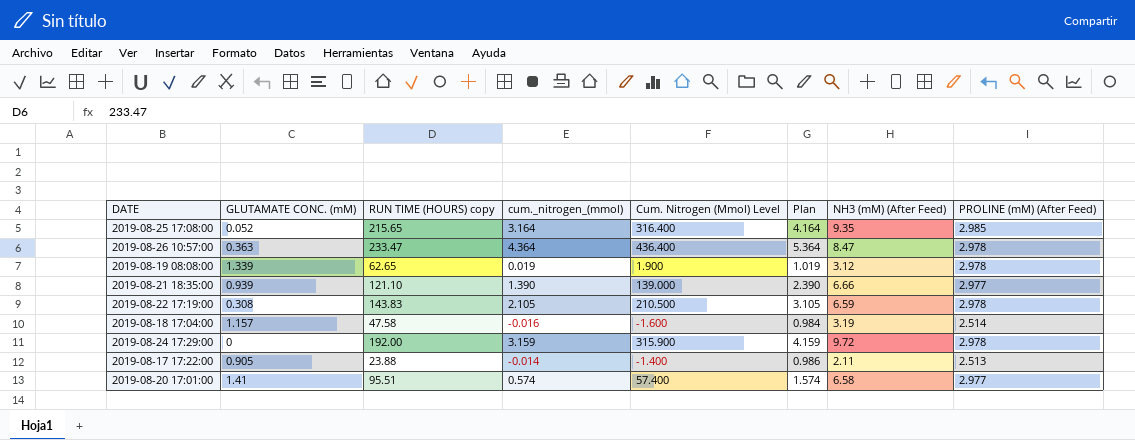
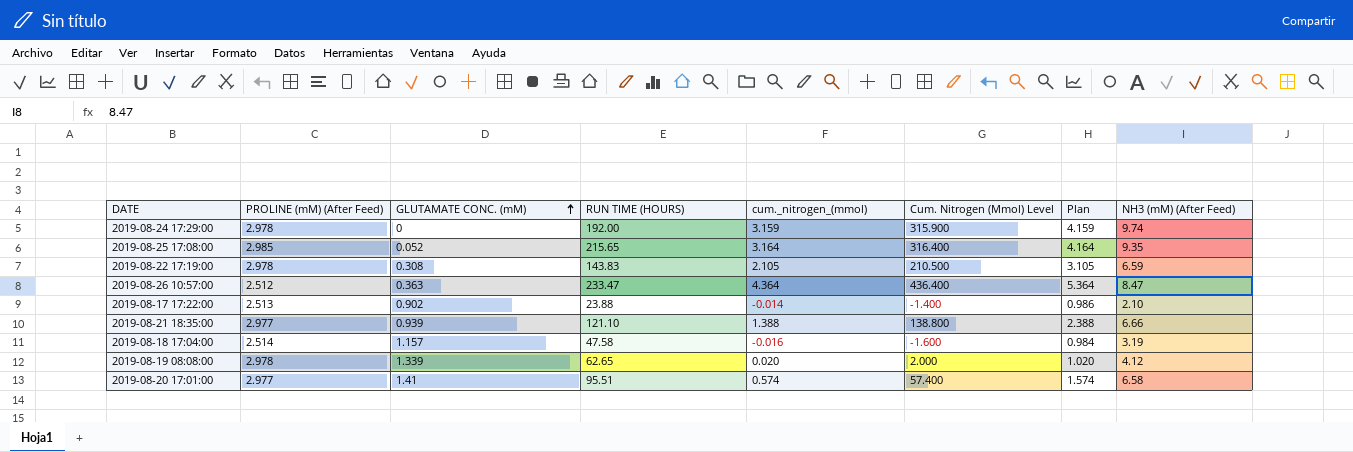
row order: none -> GLUTAMATE CONC. (mM) ascending
column PROLINE (mM) (After Feed) | position: 8 -> 2
column name: RUN TIME (HOURS) copy -> RUN TIME (HOURS)
2019-08-24 17:29:00 | NH3 (mM) (After Feed): 9.72 -> 9.74
2019-08-26 10:57:00 | PROLINE (mM) (After Feed): 2.978 -> 2.512
2019-08-17 17:22:00 | GLUTAMATE CONC. (mM): 0.905 -> 0.902
2019-08-17 17:22:00 | NH3 (mM) (After Feed): 2.11 -> 2.10
2019-08-21 18:35:00 | cum._nitrogen_(mmol): 1.390 -> 1.388
2019-08-21 18:35:00 | Cum. Nitrogen (Mmol) Level: 139.000 -> 138.800
2019-08-21 18:35:00 | Plan: 2.390 -> 2.388
2019-08-19 08:08:00 | cum._nitrogen_(mmol): 0.019 -> 0.020
2019-08-19 08:08:00 | Cum. Nitrogen (Mmol) Level: 1.900 -> 2.000
2019-08-19 08:08:00 | Plan: 1.019 -> 1.020
2019-08-19 08:08:00 | NH3 (mM) (After Feed): 3.12 -> 4.12

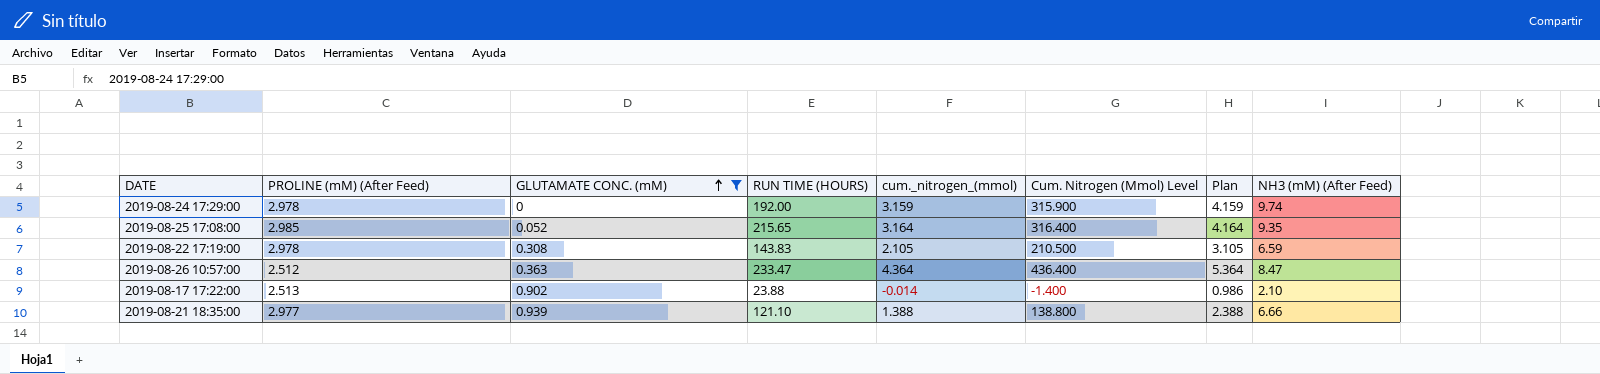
filter: none -> GLUTAMATE CONC. (mM) <= 0.939

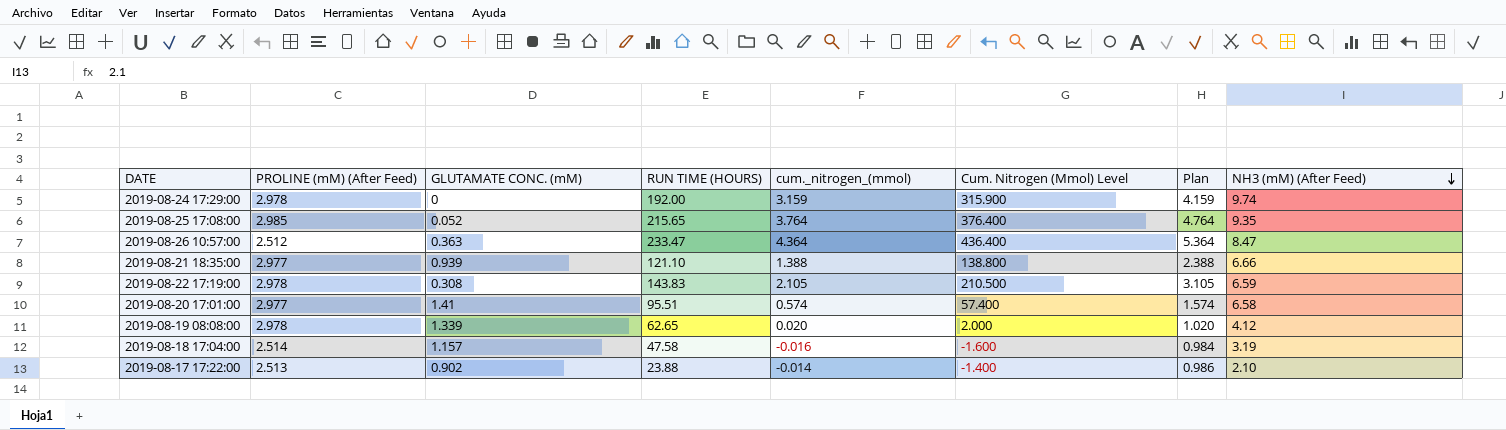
filter: GLUTAMATE CONC. (mM) <= 0.939 -> none
row order: GLUTAMATE CONC. (mM) ascending -> NH3 (mM) (After Feed) descending
2019-08-25 17:08:00 | cum._nitrogen_(mmol): 3.164 -> 3.764
2019-08-25 17:08:00 | Cum. Nitrogen (Mmol) Level: 316.400 -> 376.400
2019-08-25 17:08:00 | Plan: 4.164 -> 4.764

